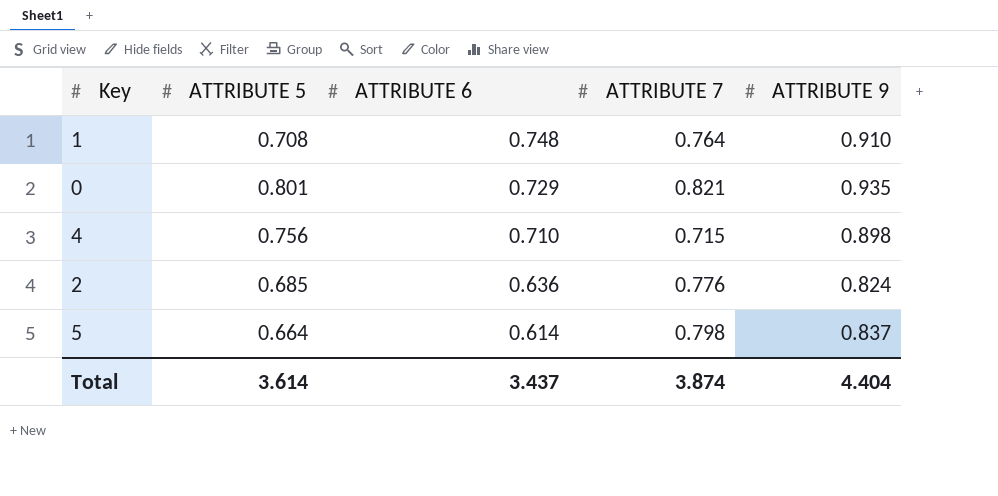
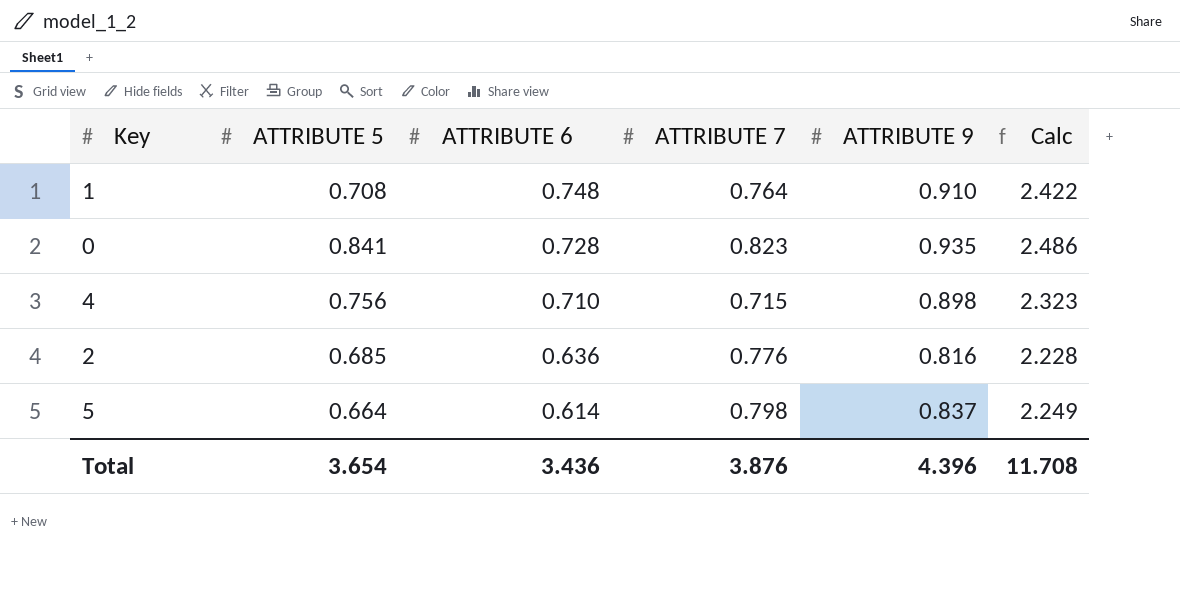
column Calc | formula: none -> [ATTRIBUTE 6] + [ATTRIBUTE 7] + [ATTRIBUTE 9]
0 | ATTRIBUTE 5: 0.801 -> 0.841
0 | ATTRIBUTE 6: 0.729 -> 0.728
0 | ATTRIBUTE 7: 0.821 -> 0.823
2 | ATTRIBUTE 9: 0.824 -> 0.816
Total | ATTRIBUTE 5: 3.614 -> 3.654
Total | ATTRIBUTE 6: 3.437 -> 3.436
Total | ATTRIBUTE 7: 3.874 -> 3.876
Total | ATTRIBUTE 9: 4.404 -> 4.396

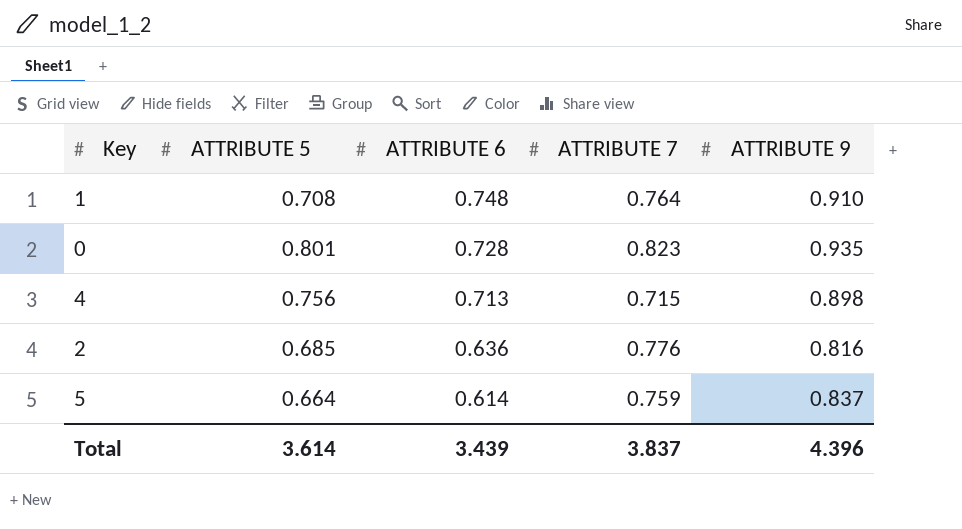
column Calc | formula: [ATTRIBUTE 6] + [ATTRIBUTE 7] + [ATTRIBUTE 9] -> none
0 | ATTRIBUTE 5: 0.841 -> 0.801
4 | ATTRIBUTE 6: 0.710 -> 0.713
5 | ATTRIBUTE 7: 0.798 -> 0.759
Total | ATTRIBUTE 5: 3.654 -> 3.614
Total | ATTRIBUTE 6: 3.436 -> 3.439
Total | ATTRIBUTE 7: 3.876 -> 3.837

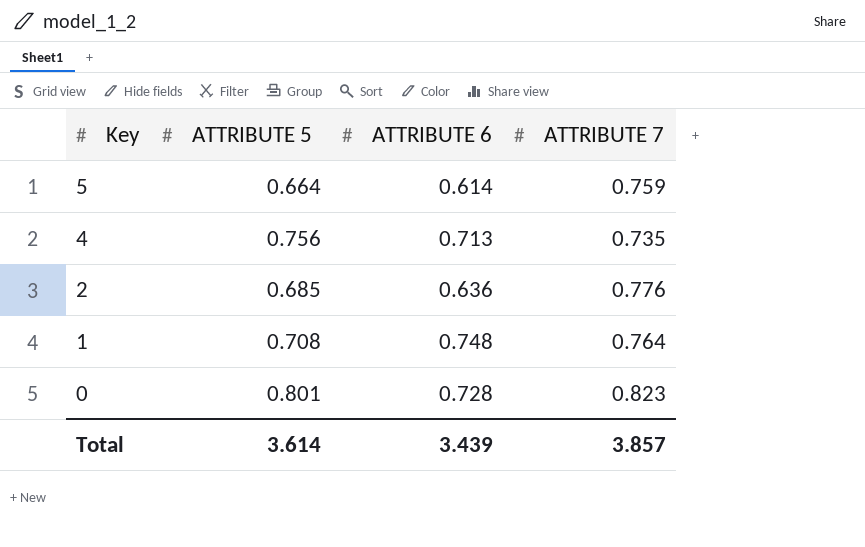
row order: ATTRIBUTE 6 descending -> Key descending
column ATTRIBUTE 9 | position: 5 -> none
4 | ATTRIBUTE 7: 0.715 -> 0.735
Total | ATTRIBUTE 7: 3.837 -> 3.857

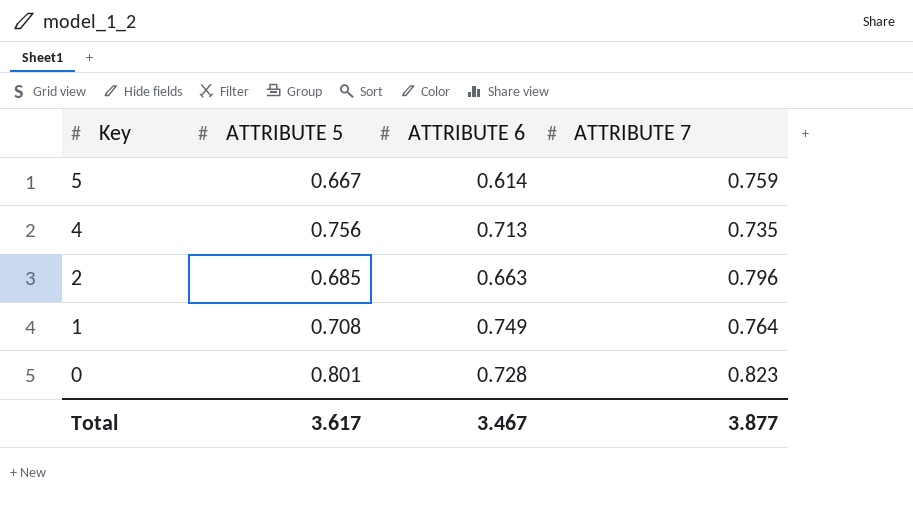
5 | ATTRIBUTE 5: 0.664 -> 0.667
2 | ATTRIBUTE 6: 0.636 -> 0.663
2 | ATTRIBUTE 7: 0.776 -> 0.796
1 | ATTRIBUTE 6: 0.748 -> 0.749
Total | ATTRIBUTE 5: 3.614 -> 3.617
Total | ATTRIBUTE 6: 3.439 -> 3.467
Total | ATTRIBUTE 7: 3.857 -> 3.877

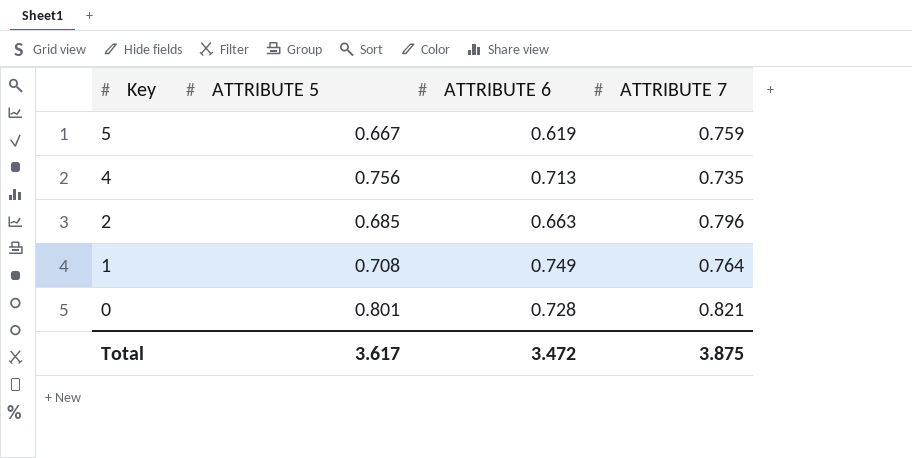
5 | ATTRIBUTE 6: 0.614 -> 0.619
0 | ATTRIBUTE 7: 0.823 -> 0.821
Total | ATTRIBUTE 6: 3.467 -> 3.472
Total | ATTRIBUTE 7: 3.877 -> 3.875

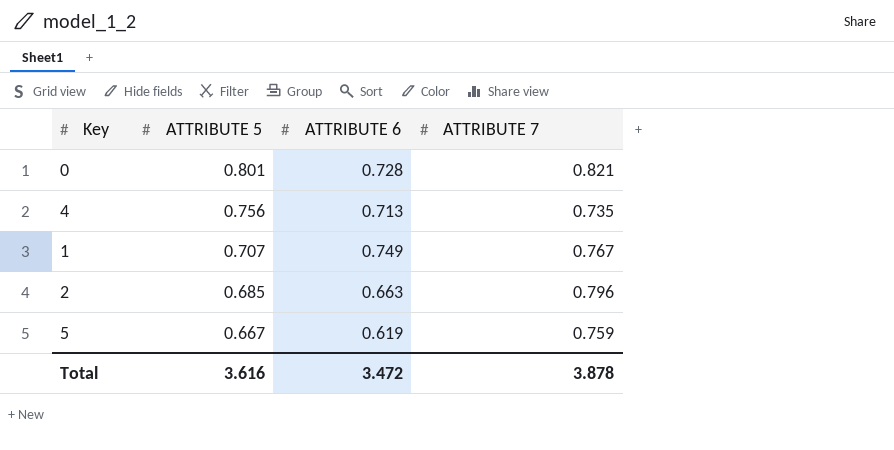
row order: Key descending -> ATTRIBUTE 5 descending
1 | ATTRIBUTE 5: 0.708 -> 0.707
1 | ATTRIBUTE 7: 0.764 -> 0.767
Total | ATTRIBUTE 5: 3.617 -> 3.616
Total | ATTRIBUTE 7: 3.875 -> 3.878

